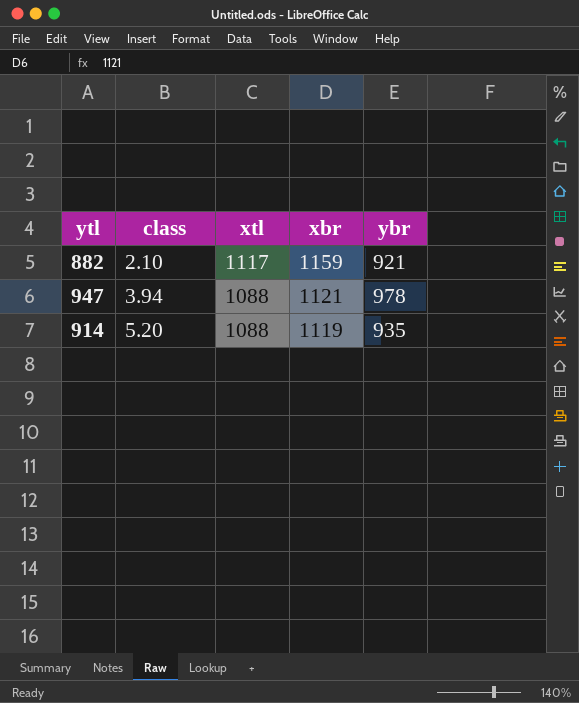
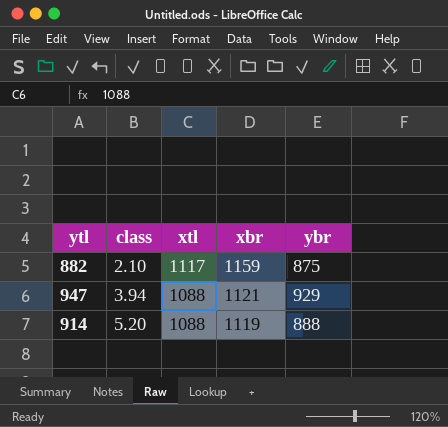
882 | ybr: 921 -> 875
947 | ybr: 978 -> 929
914 | ybr: 935 -> 888

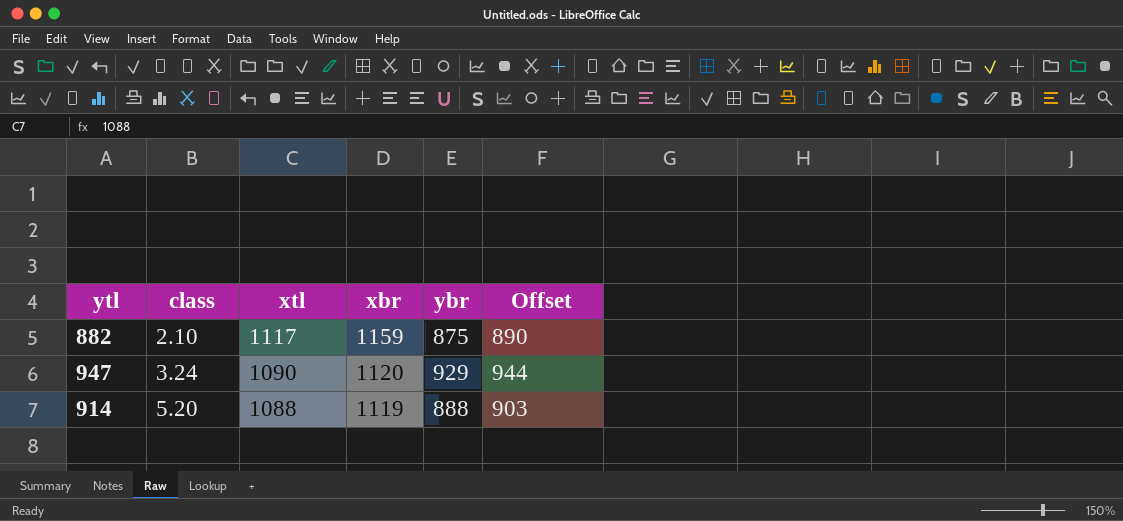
column Offset | formula: none -> [ybr] + 15
947 | class: 3.94 -> 3.24
947 | xtl: 1088 -> 1090
947 | xbr: 1121 -> 1120

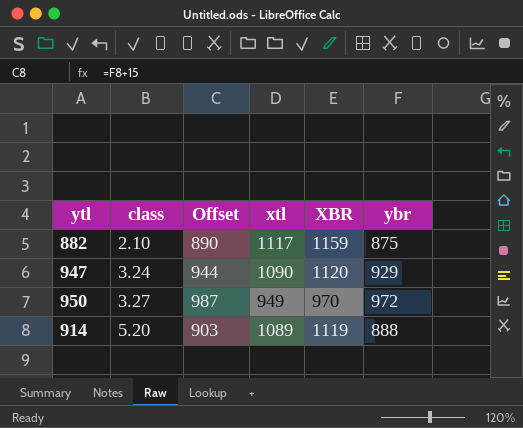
column Offset | position: 6 -> 3
column name: xbr -> XBR
row 950: none -> 3.27 | 987 | 949 | 970 | 972
914 | xtl: 1088 -> 1089

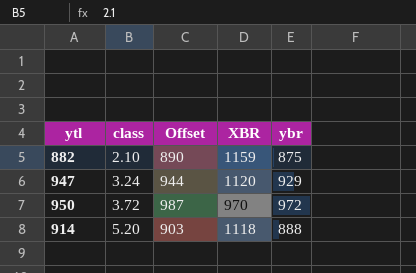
column xtl | position: 4 -> none
950 | class: 3.27 -> 3.72
914 | XBR: 1119 -> 1118

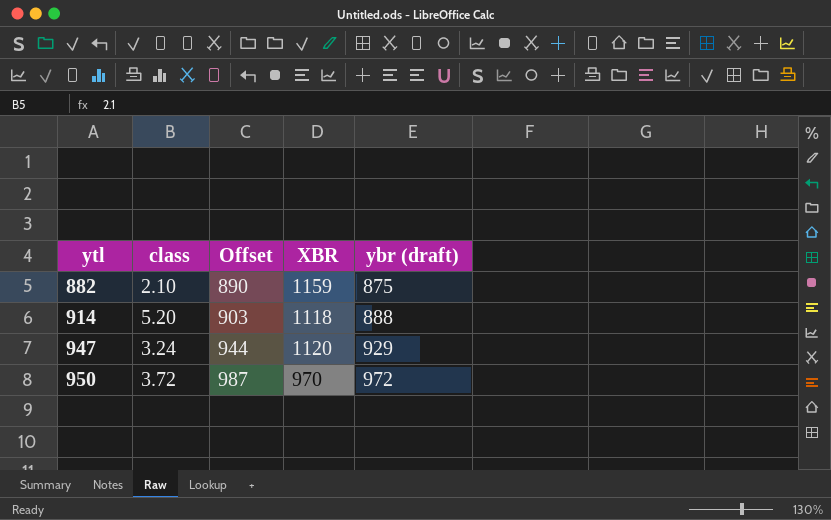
row order: class ascending -> ytl ascending
column name: ybr -> ybr (draft)

